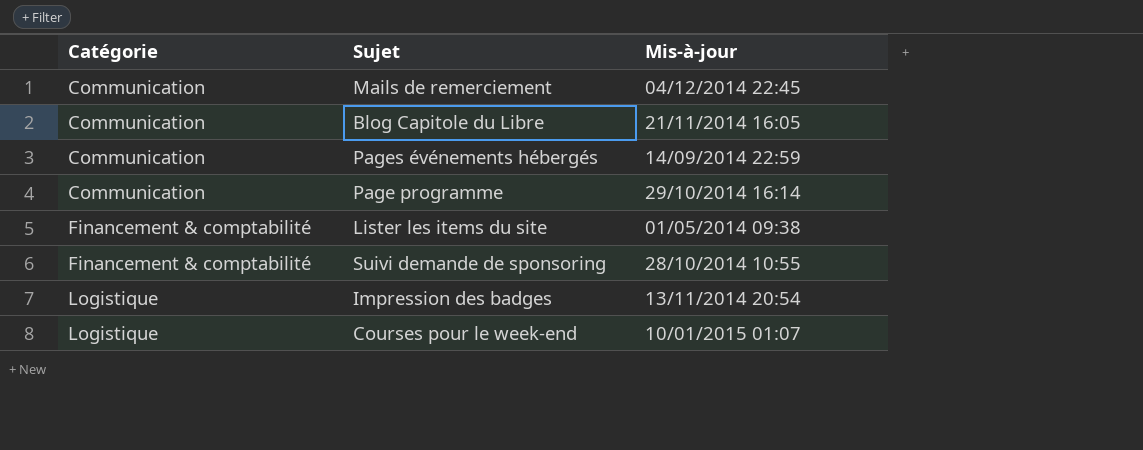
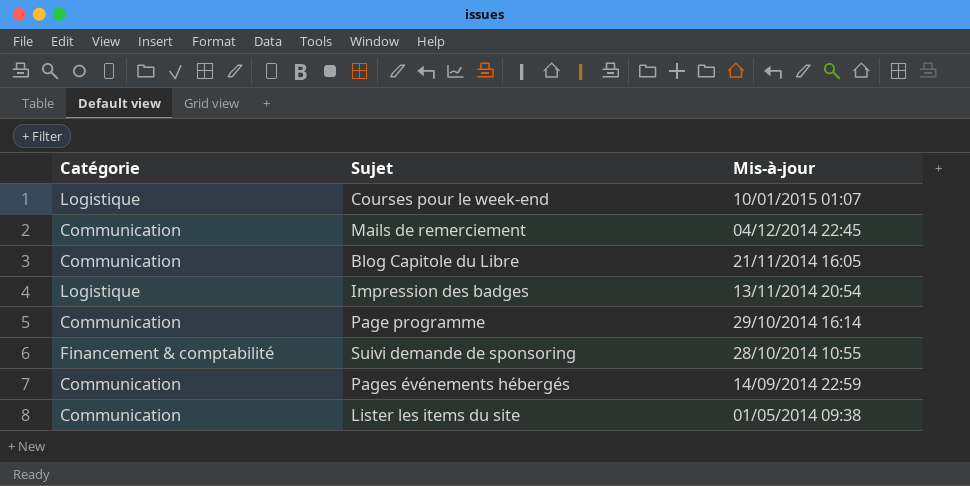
row order: Catégorie ascending -> Mis-à-jour descending
Lister les items du site | Catégorie: Financement & comptabilité -> Communication

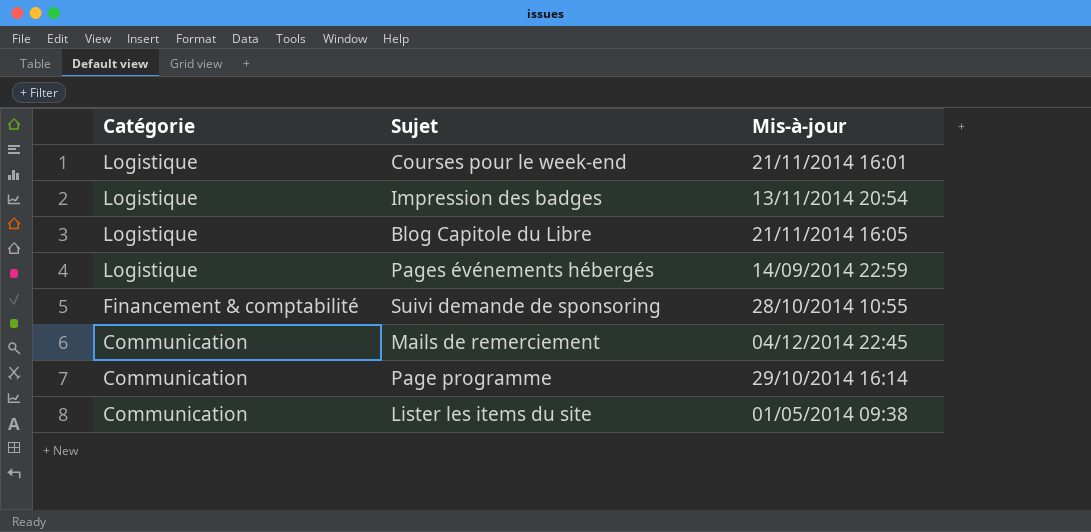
row order: Mis-à-jour descending -> Catégorie descending
Courses pour le week-end | Mis-à-jour: 10/01/2015 01:07 -> 21/11/2014 16:01
Blog Capitole du Libre | Catégorie: Communication -> Logistique
Pages événements hébergés | Catégorie: Communication -> Logistique

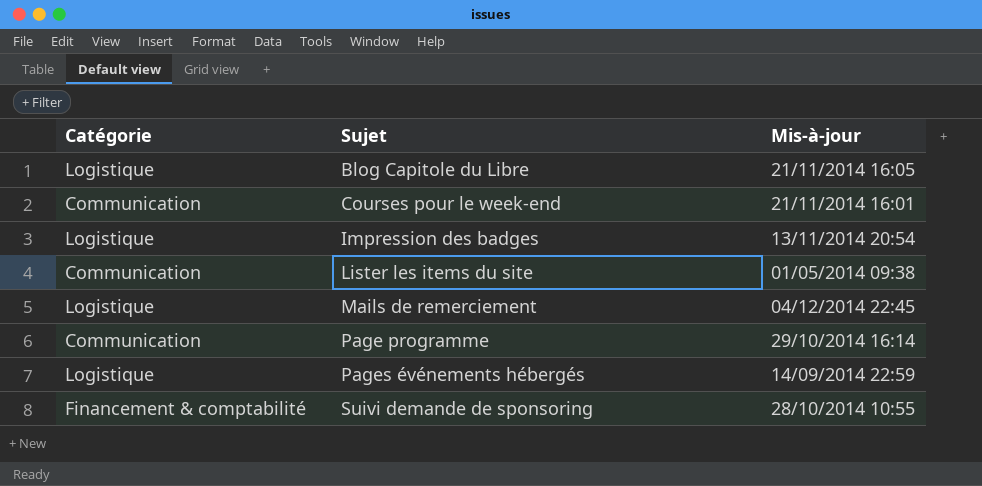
row order: Catégorie descending -> Sujet ascending
Courses pour le week-end | Catégorie: Logistique -> Communication
Mails de remerciement | Catégorie: Communication -> Logistique

